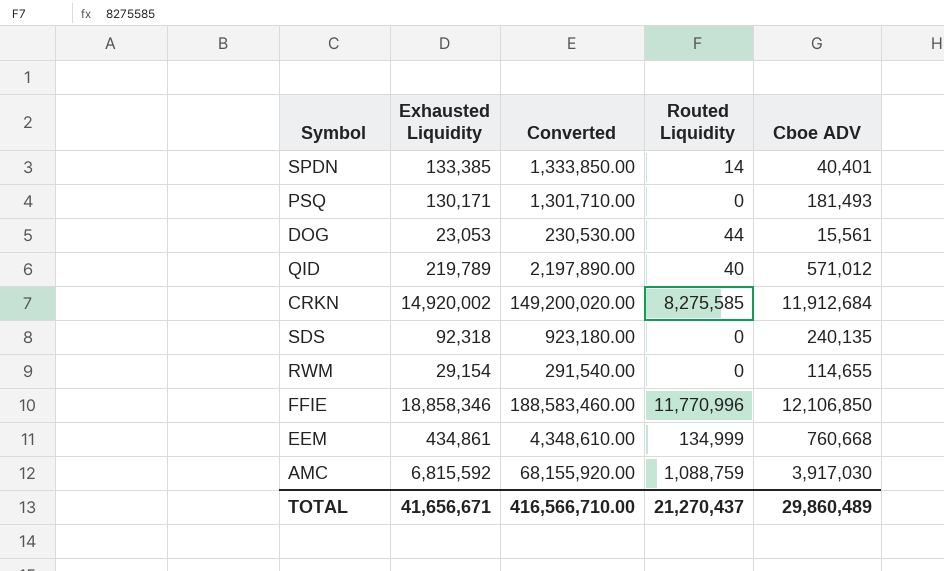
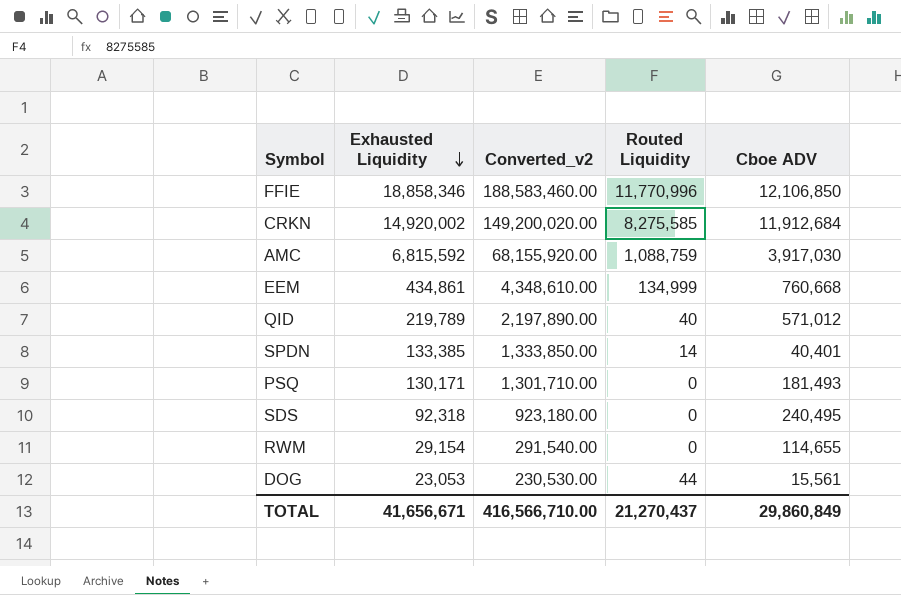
row order: none -> Exhausted Liquidity descending
column name: Converted -> Converted_v2
SDS | Cboe ADV: 240,135 -> 240,495
TOTAL | Cboe ADV: 29,860,489 -> 29,860,849

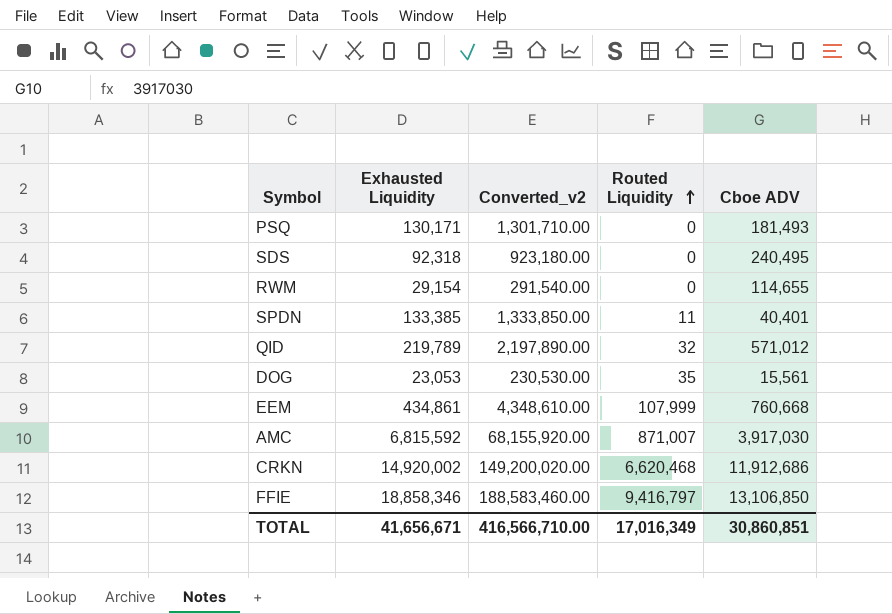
row order: Exhausted Liquidity descending -> Routed Liquidity ascending
SPDN | Routed Liquidity: 14 -> 11
QID | Routed Liquidity: 40 -> 32
DOG | Routed Liquidity: 44 -> 35
EEM | Routed Liquidity: 134,999 -> 107,999
AMC | Routed Liquidity: 1,088,759 -> 871,007
CRKN | Routed Liquidity: 8,275,585 -> 6,620,468
CRKN | Cboe ADV: 11,912,684 -> 11,912,686
FFIE | Routed Liquidity: 11,770,996 -> 9,416,797
FFIE | Cboe ADV: 12,106,850 -> 13,106,850
TOTAL | Routed Liquidity: 21,270,437 -> 17,016,349
TOTAL | Cboe ADV: 29,860,849 -> 30,860,851

